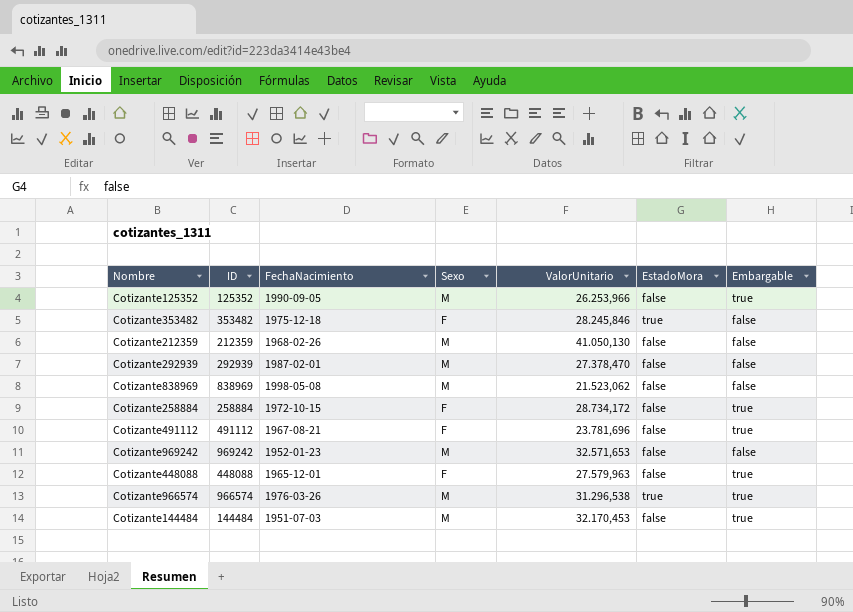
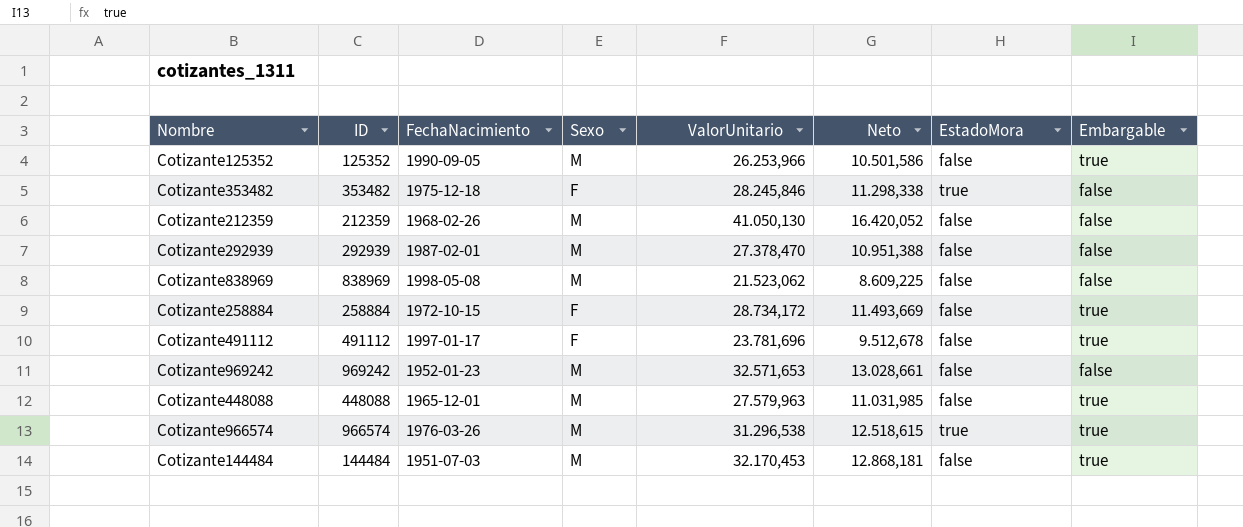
column Neto | formula: none -> [ValorUnitario] * 0,4
Cotizante491112 | FechaNacimiento: 1967-08-21 -> 1997-01-17
Cotizante448088 | Sexo: F -> M

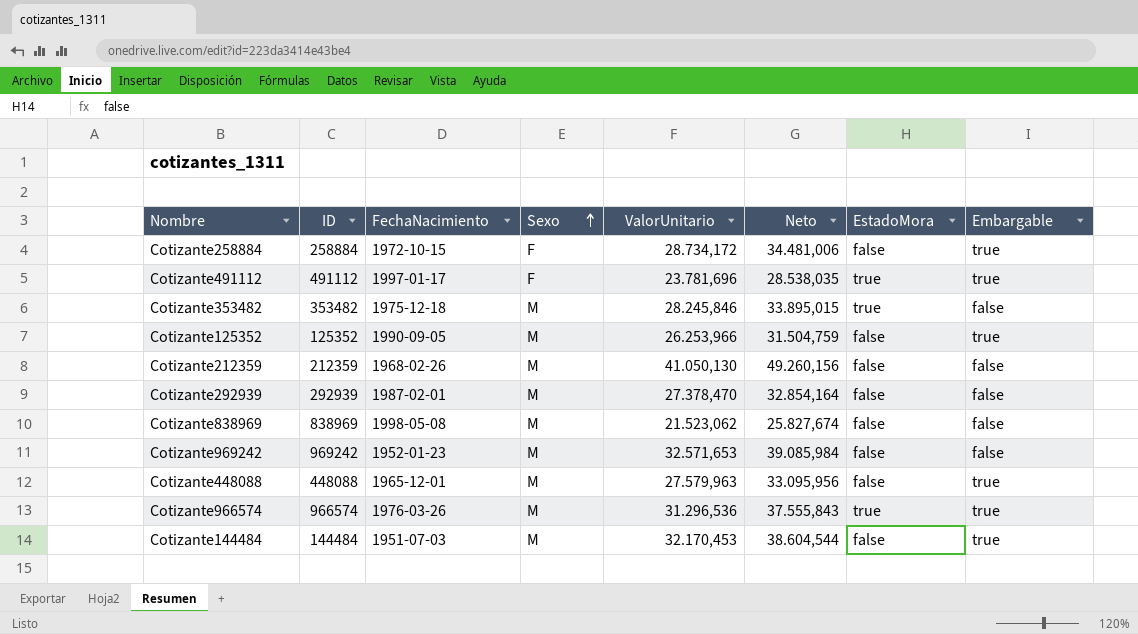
row order: none -> Sexo ascending
column Neto | formula: [ValorUnitario] * 0,4 -> [ValorUnitario] * 1,2
Cotizante491112 | EstadoMora: false -> true
Cotizante353482 | Sexo: F -> M
Cotizante966574 | ValorUnitario: 31.296,538 -> 31.296,536

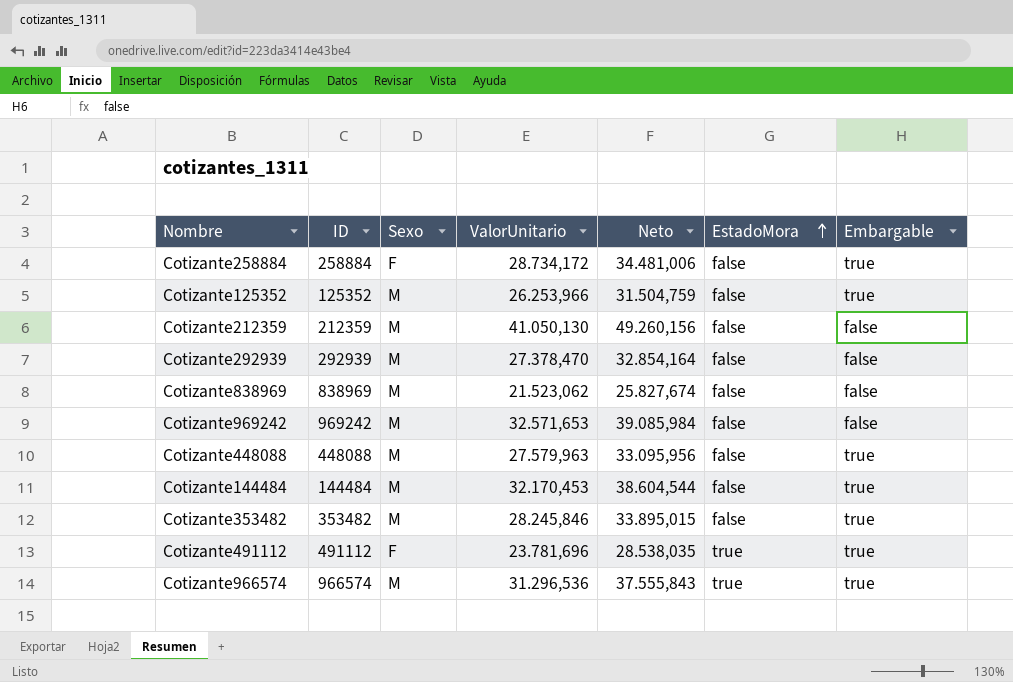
row order: Sexo ascending -> EstadoMora ascending
column FechaNacimiento | position: 3 -> none
Cotizante353482 | EstadoMora: true -> false
Cotizante353482 | Embargable: false -> true

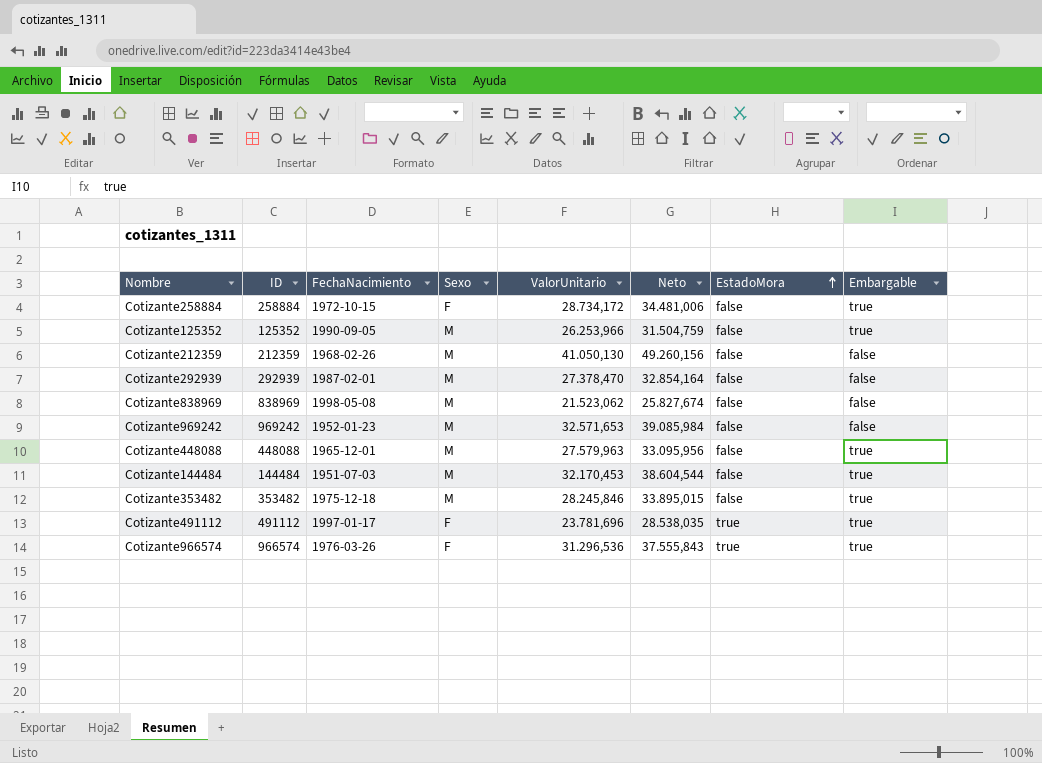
column FechaNacimiento | position: none -> 3
Cotizante966574 | Sexo: M -> F

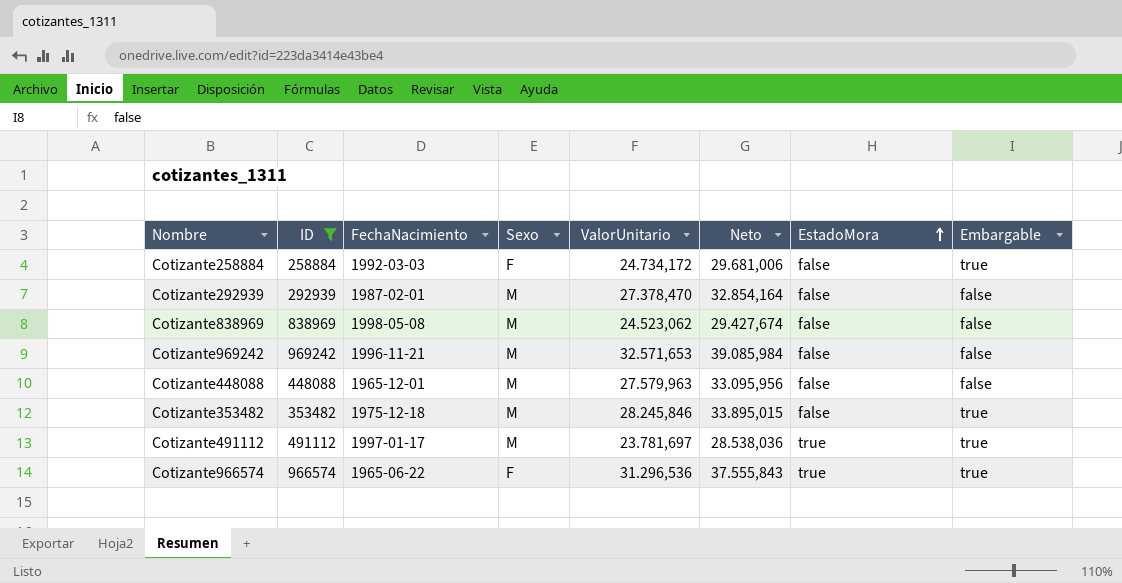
filter: none -> ID >= 258884
Cotizante258884 | FechaNacimiento: 1972-10-15 -> 1992-03-03
Cotizante258884 | ValorUnitario: 28.734,172 -> 24.734,172
Cotizante258884 | Neto: 34.481,006 -> 29.681,006
Cotizante838969 | ValorUnitario: 21.523,062 -> 24.523,062
Cotizante838969 | Neto: 25.827,674 -> 29.427,674
Cotizante969242 | FechaNacimiento: 1952-01-23 -> 1996-11-21
Cotizante448088 | Embargable: true -> false
Cotizante491112 | Sexo: F -> M
Cotizante491112 | ValorUnitario: 23.781,696 -> 23.781,697
Cotizante491112 | Neto: 28.538,035 -> 28.538,036
Cotizante966574 | FechaNacimiento: 1976-03-26 -> 1965-06-22

